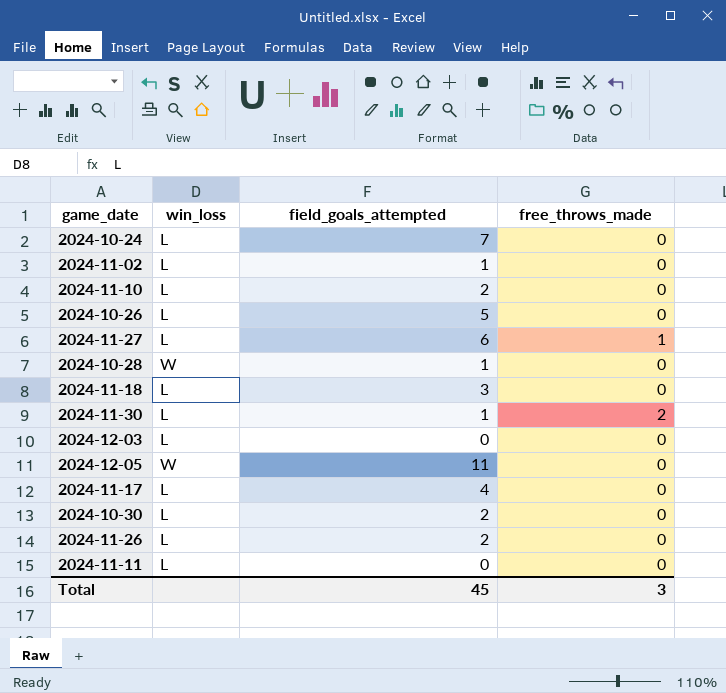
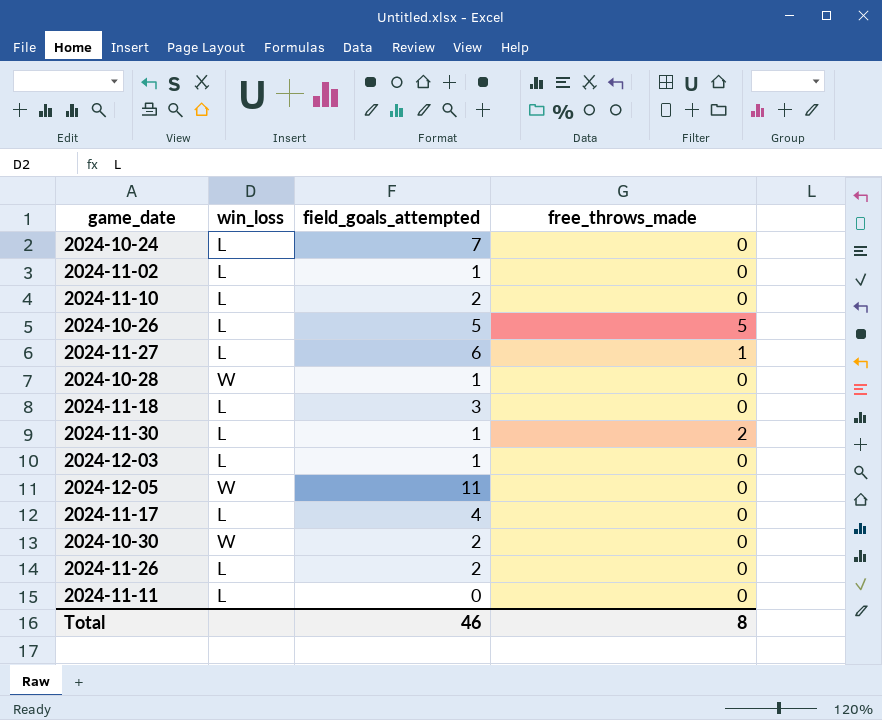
2024-10-26 | free_throws_made: 0 -> 5
2024-12-03 | field_goals_attempted: 0 -> 1
2024-10-30 | win_loss: L -> W
Total | field_goals_attempted: 45 -> 46
Total | free_throws_made: 3 -> 8

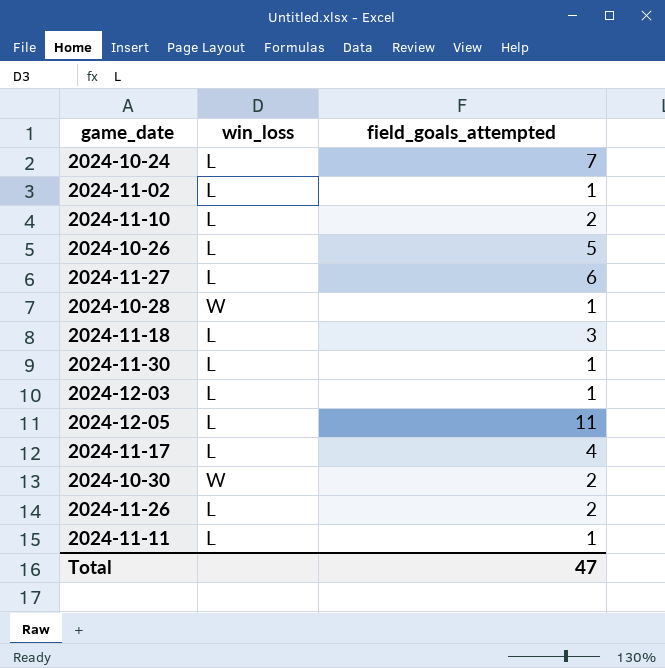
column free_throws_made | position: 4 -> none
2024-12-05 | win_loss: W -> L
2024-11-11 | field_goals_attempted: 0 -> 1
Total | field_goals_attempted: 46 -> 47

